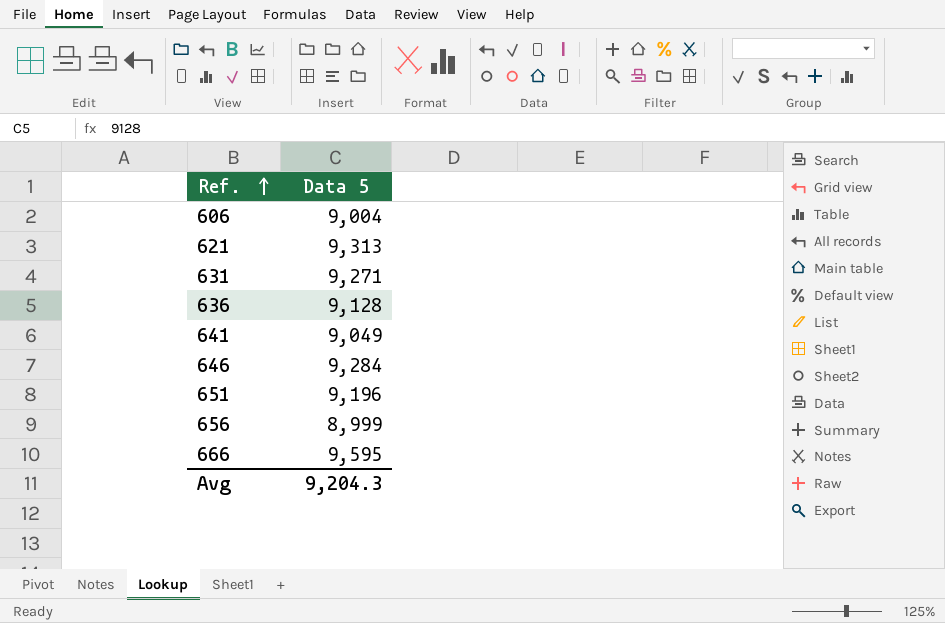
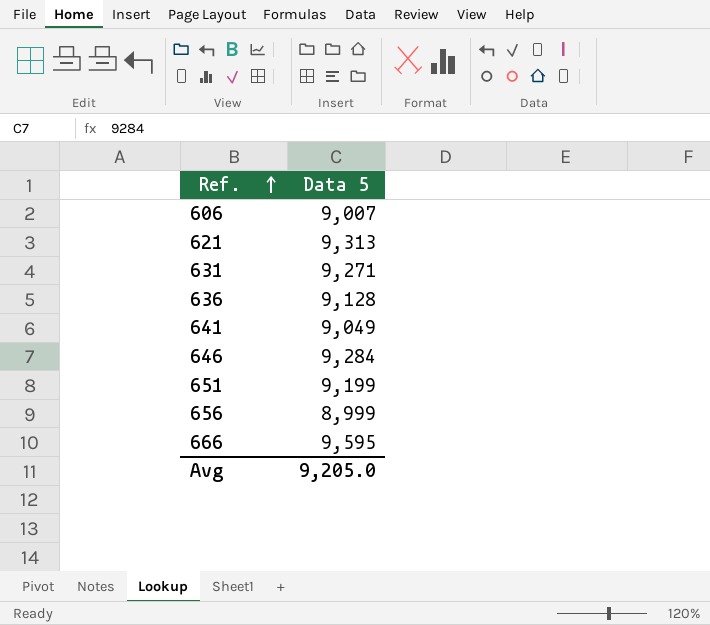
606 | Data 5: 9,004 -> 9,007
651 | Data 5: 9,196 -> 9,199
Avg | Data 5: 9,204.3 -> 9,205.0

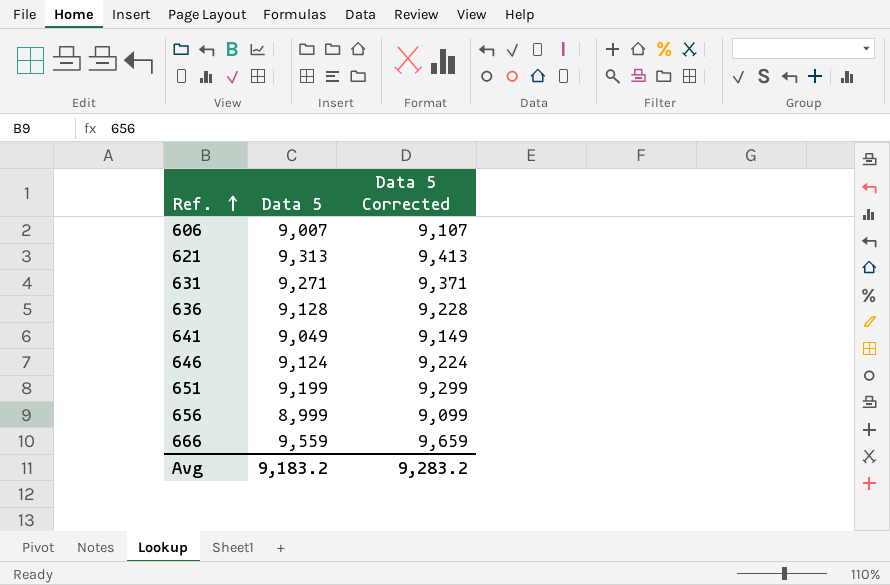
column Data 5 Corrected | formula: none -> [Data 5] + 100
646 | Data 5: 9,284 -> 9,124
666 | Data 5: 9,595 -> 9,559
Avg | Data 5: 9,205.0 -> 9,183.2

